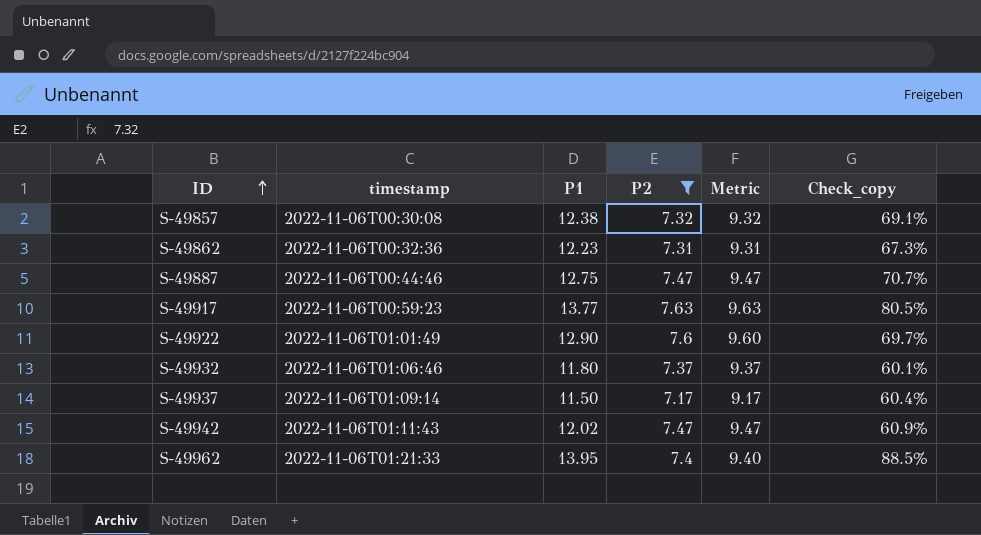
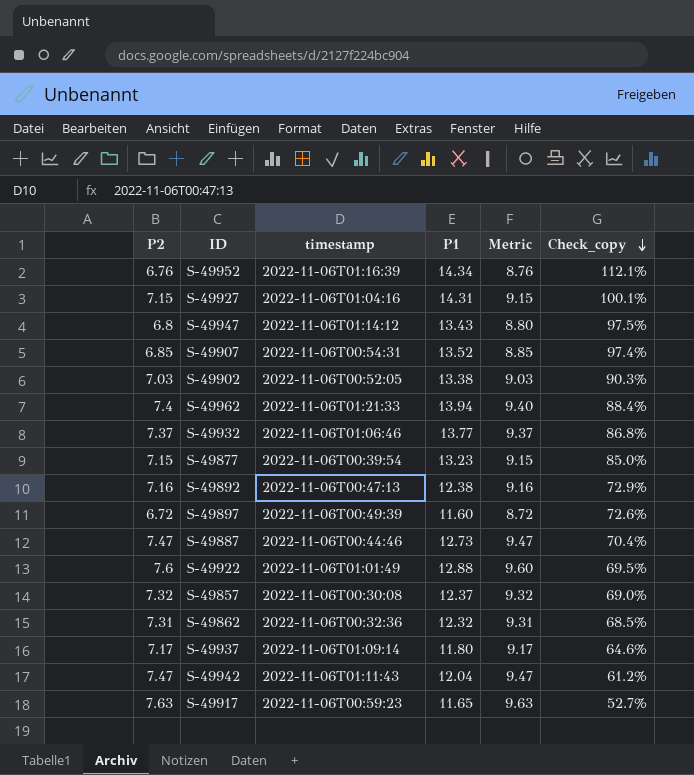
filter: P2 >= 7.17 -> none
row order: ID ascending -> Check_copy descending
column P2 | position: 4 -> 1
S-49962 | P1: 13.95 -> 13.94
S-49962 | Check_copy: 88.5% -> 88.4%
S-49932 | P1: 11.80 -> 13.77
S-49932 | Check_copy: 60.1% -> 86.8%
S-49887 | P1: 12.75 -> 12.73
S-49887 | Check_copy: 70.7% -> 70.4%
S-49922 | P1: 12.90 -> 12.88
S-49922 | Check_copy: 69.7% -> 69.5%
S-49857 | P1: 12.38 -> 12.37
S-49857 | Check_copy: 69.1% -> 69.0%
S-49862 | P1: 12.23 -> 12.32
S-49862 | Check_copy: 67.3% -> 68.5%
S-49937 | P1: 11.50 -> 11.80
S-49937 | Check_copy: 60.4% -> 64.6%
S-49942 | P1: 12.02 -> 12.04
S-49942 | Check_copy: 60.9% -> 61.2%
S-49917 | P1: 13.77 -> 11.65
S-49917 | Check_copy: 80.5% -> 52.7%

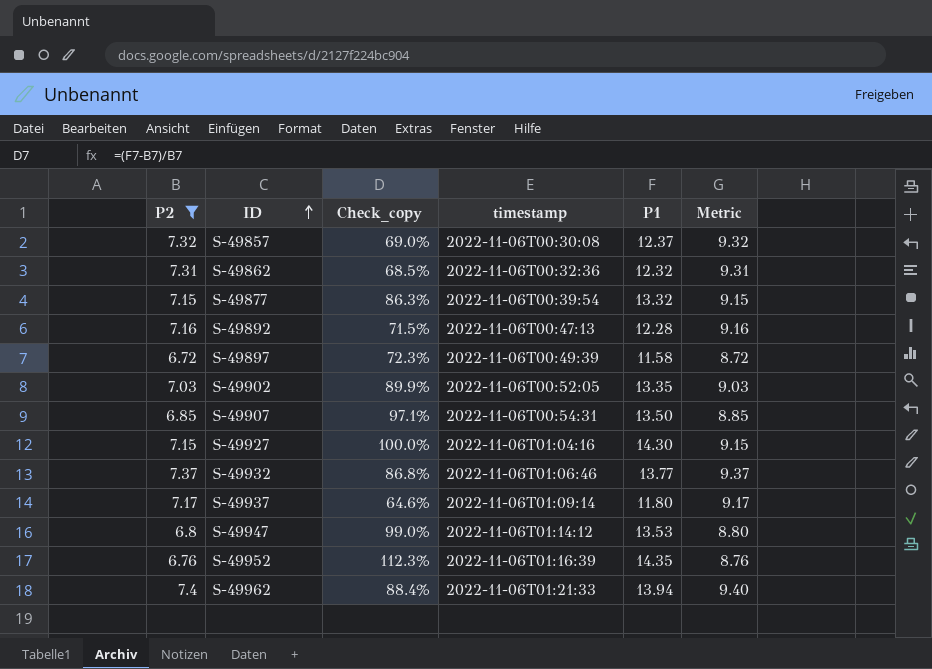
filter: none -> P2 <= 7.4
row order: Check_copy descending -> ID ascending
column Check_copy | position: 6 -> 3
S-49877 | Check_copy: 85.0% -> 86.3%
S-49877 | P1: 13.23 -> 13.32
S-49892 | Check_copy: 72.9% -> 71.5%
S-49892 | P1: 12.38 -> 12.28
S-49897 | Check_copy: 72.6% -> 72.3%
S-49897 | P1: 11.60 -> 11.58
S-49902 | Check_copy: 90.3% -> 89.9%
S-49902 | P1: 13.38 -> 13.35
S-49907 | Check_copy: 97.4% -> 97.1%
S-49907 | P1: 13.52 -> 13.50
S-49927 | Check_copy: 100.1% -> 100.0%
S-49927 | P1: 14.31 -> 14.30
S-49947 | Check_copy: 97.5% -> 99.0%
S-49947 | P1: 13.43 -> 13.53
S-49952 | Check_copy: 112.1% -> 112.3%
S-49952 | P1: 14.34 -> 14.35

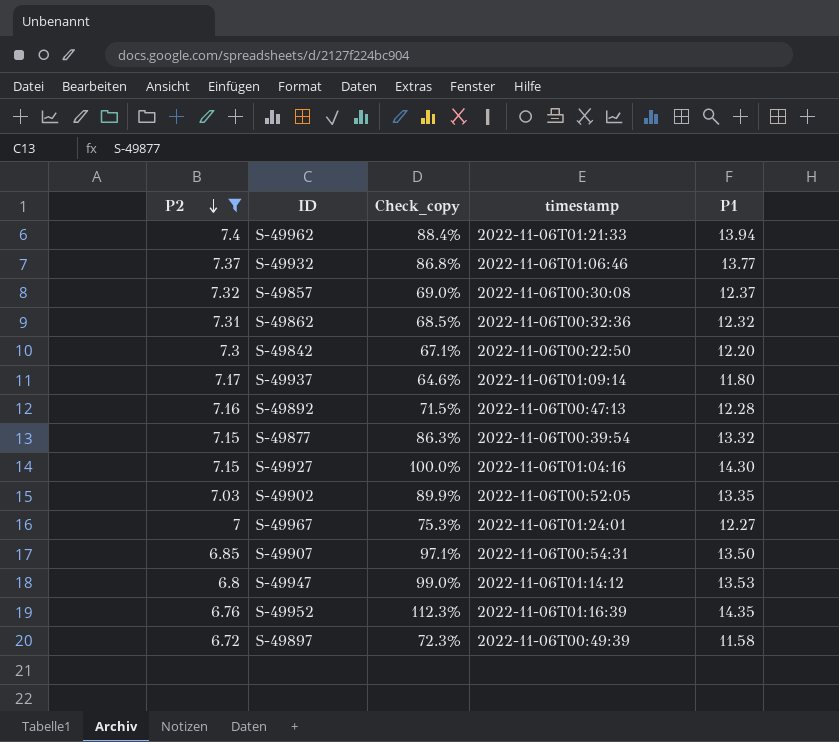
row order: ID ascending -> P2 descending
column Metric | formula: [P2] + 2 -> none
row S-49842: none -> 7.3 | 67.1% | 2022-11-06T00:22:50 | 12.20
row S-49967: none -> 7 | 75.3% | 2022-11-06T01:24:01 | 12.27

